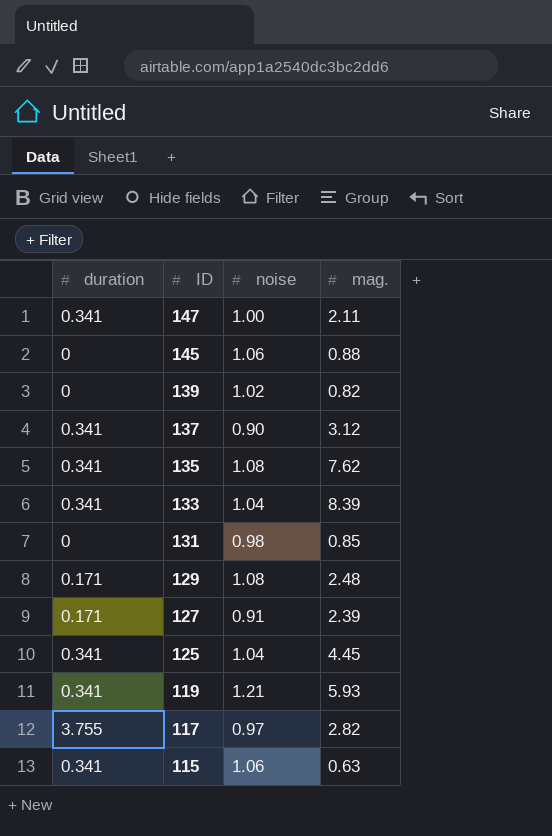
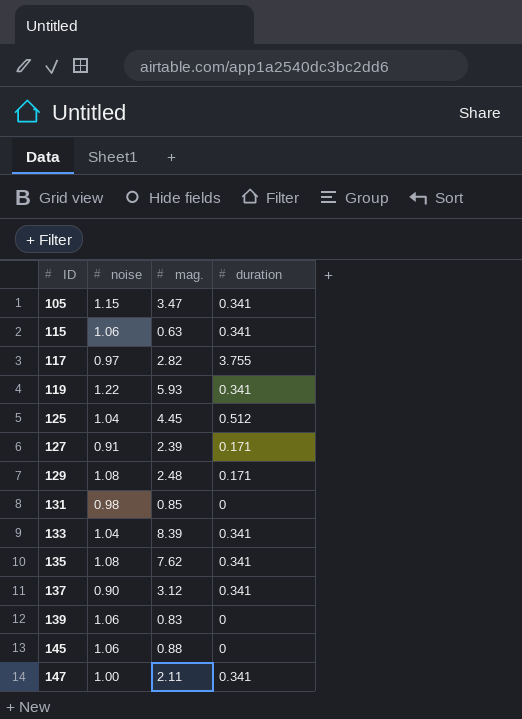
row order: ID descending -> ID ascending
column duration | position: 1 -> 4
row 105: none -> 1.15 | 3.47 | 0.341
119 | noise: 1.21 -> 1.22
125 | duration: 0.341 -> 0.512
139 | noise: 1.02 -> 1.06
139 | mag.: 0.82 -> 0.83

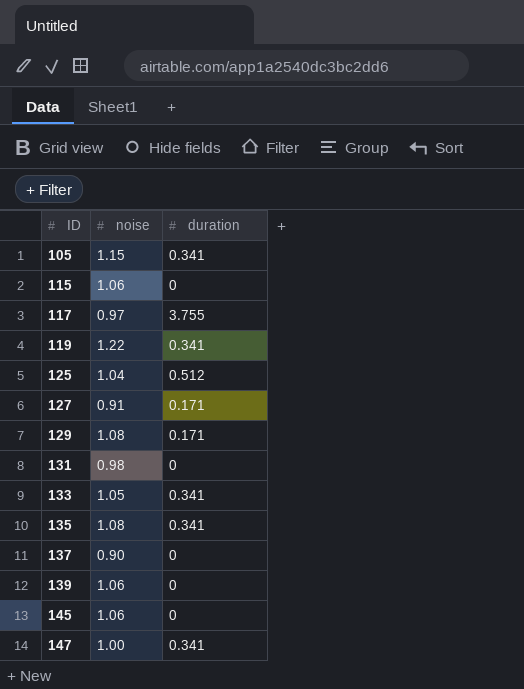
column mag. | position: 3 -> none
115 | duration: 0.341 -> 0
133 | noise: 1.04 -> 1.05
137 | duration: 0.341 -> 0

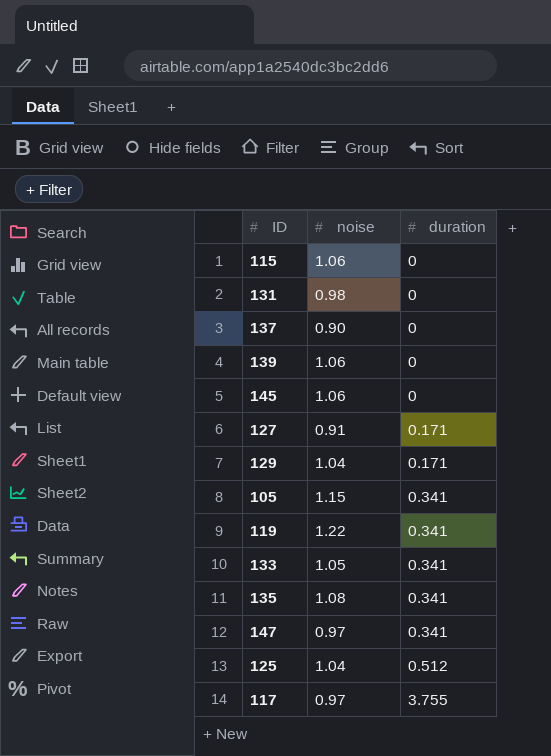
row order: ID ascending -> duration ascending
129 | noise: 1.08 -> 1.04
147 | noise: 1.00 -> 0.97

